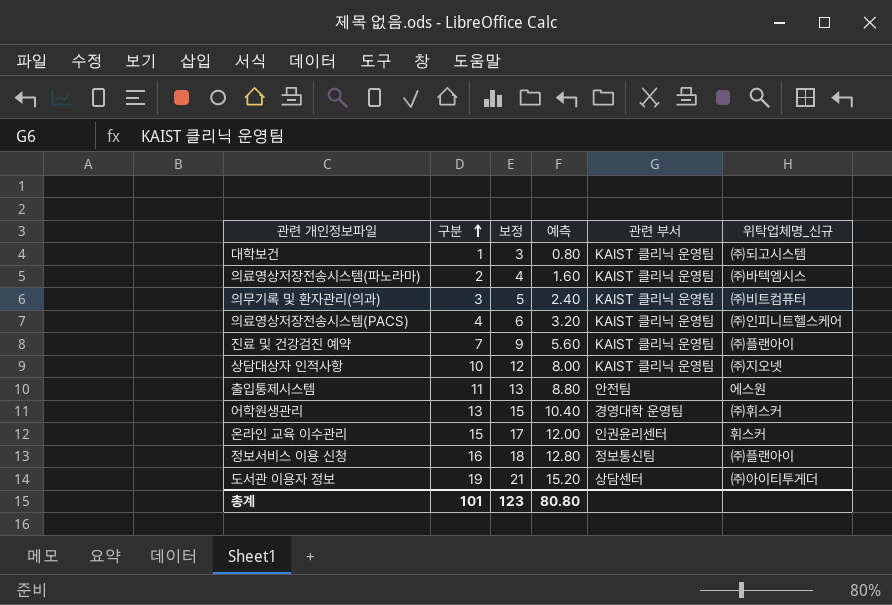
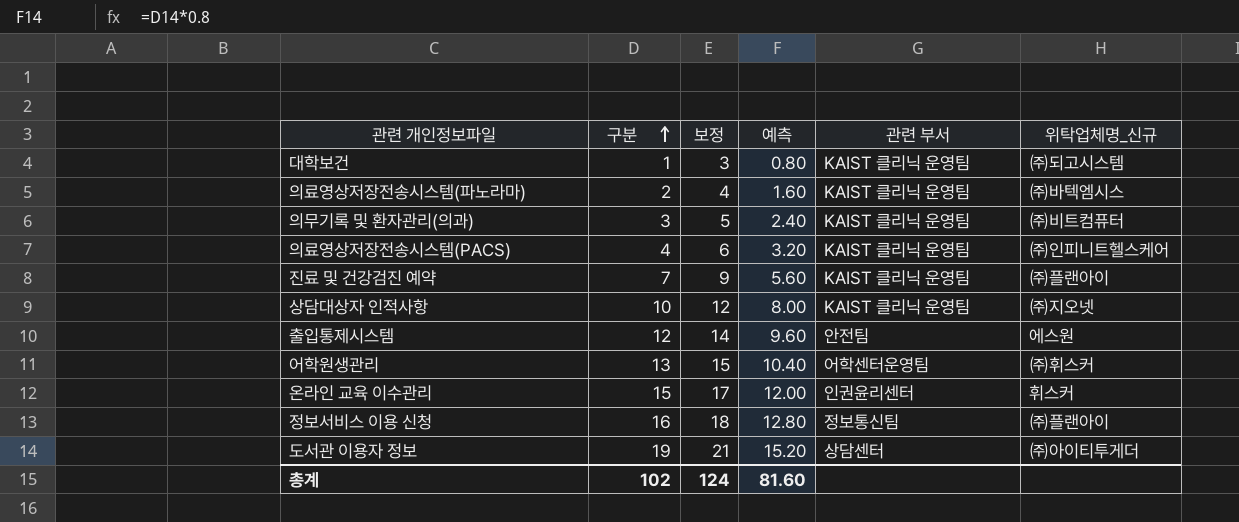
출입통제시스템 | 구분: 11 -> 12
출입통제시스템 | 보정: 13 -> 14
출입통제시스템 | 예측: 8.80 -> 9.60
어학원생관리 | 관련 부서: 경영대학 운영팀 -> 어학센터운영팀
총계 | 구분: 101 -> 102
총계 | 보정: 123 -> 124
총계 | 예측: 80.80 -> 81.60

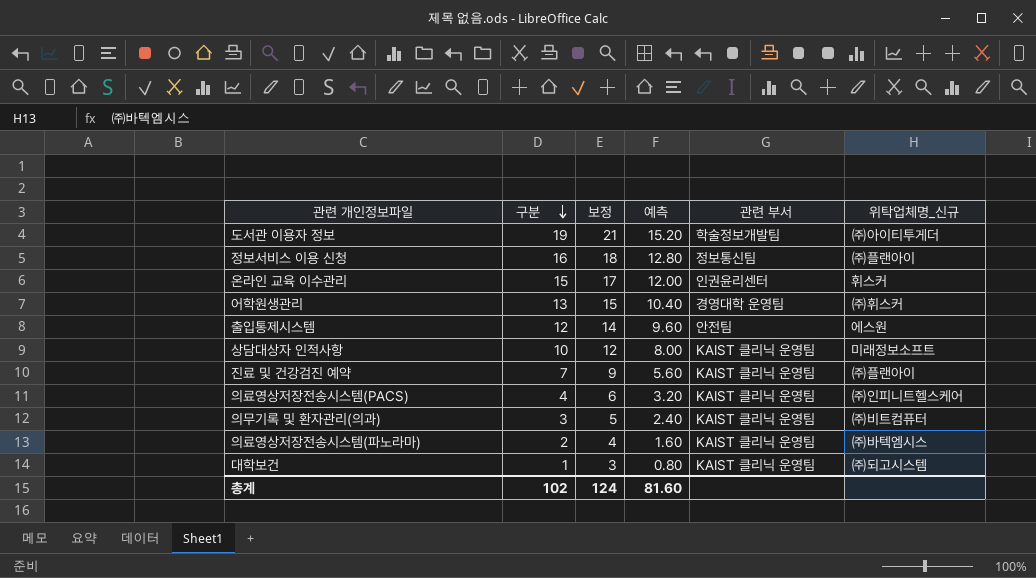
row order: 구분 ascending -> 구분 descending
도서관 이용자 정보 | 관련 부서: 상담센터 -> 학술정보개발팀
어학원생관리 | 관련 부서: 어학센터운영팀 -> 경영대학 운영팀
상담대상자 인적사항 | 위탁업체명_신규: ㈜지오넷 -> 미래정보소프트

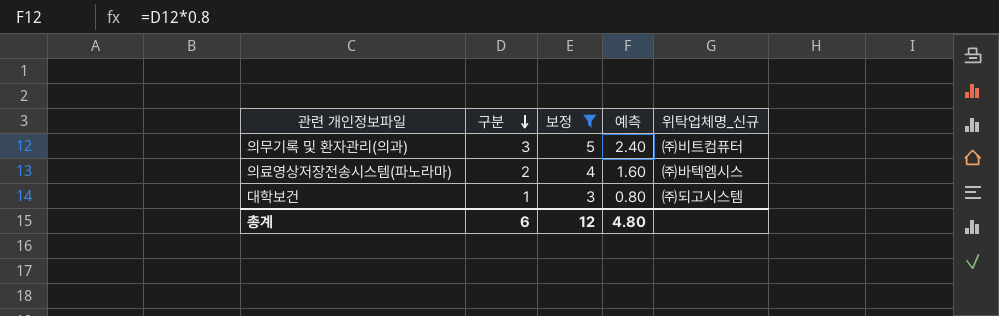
filter: none -> 보정 <= 5
column 관련 부서 | position: 5 -> none
총계 | 구분: 102 -> 6
총계 | 보정: 124 -> 12
총계 | 예측: 81.60 -> 4.80

